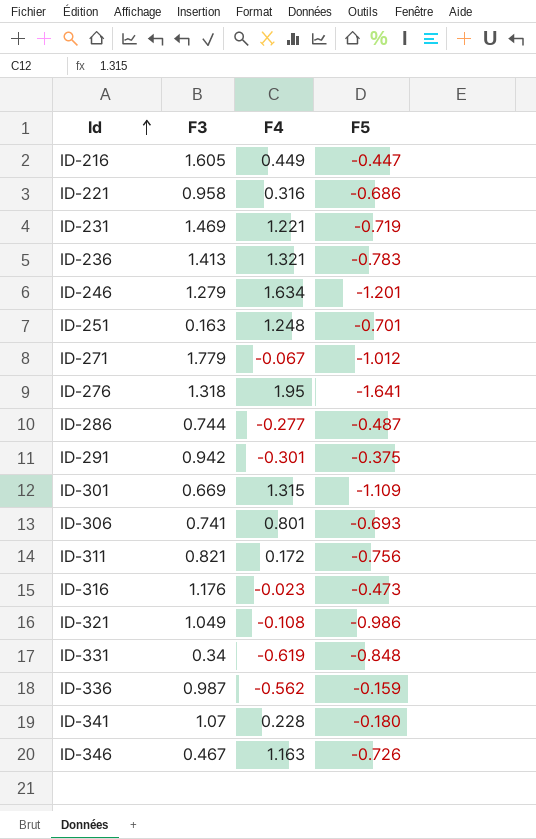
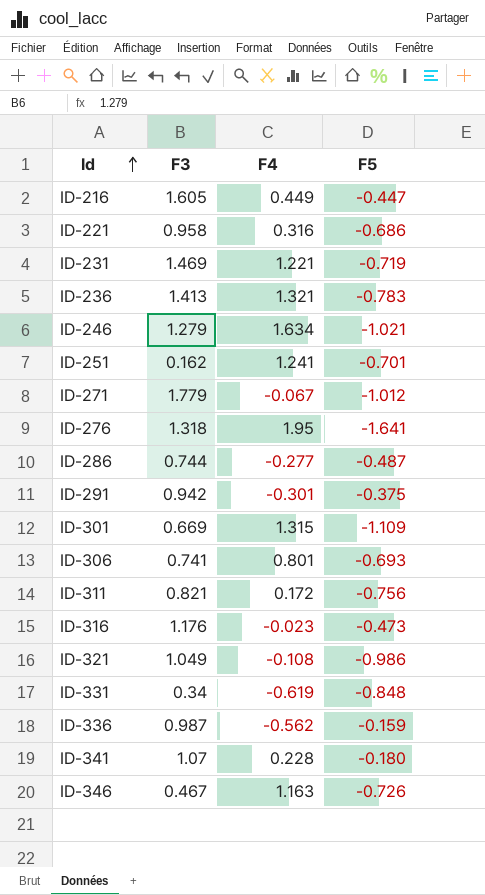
ID-246 | F5: -1.201 -> -1.021
ID-251 | F3: 0.163 -> 0.162
ID-251 | F4: 1.248 -> 1.241

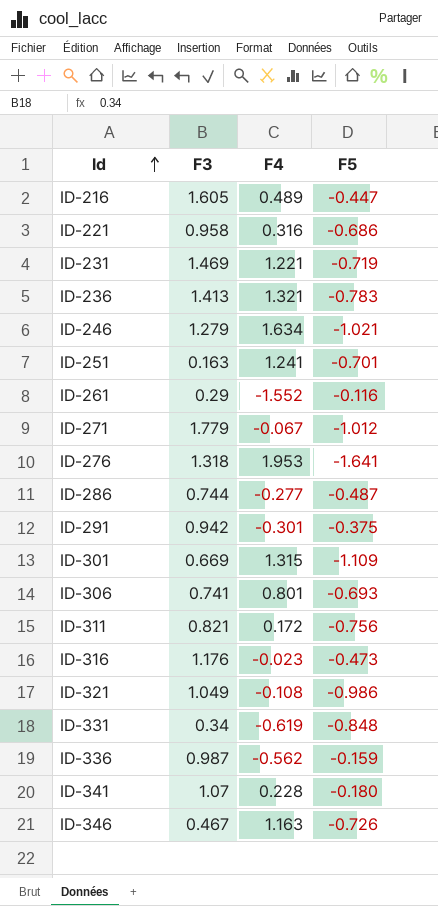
ID-216 | F4: 0.449 -> 0.489
ID-251 | F3: 0.162 -> 0.163
row ID-261: none -> 0.29 | -1.552 | -0.116
ID-276 | F4: 1.95 -> 1.953

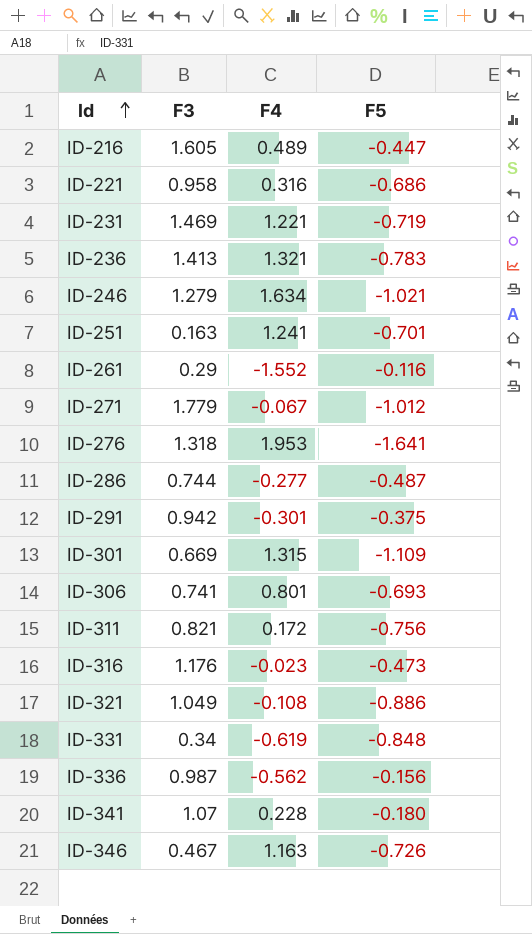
ID-321 | F5: -0.986 -> -0.886
ID-336 | F5: -0.159 -> -0.156

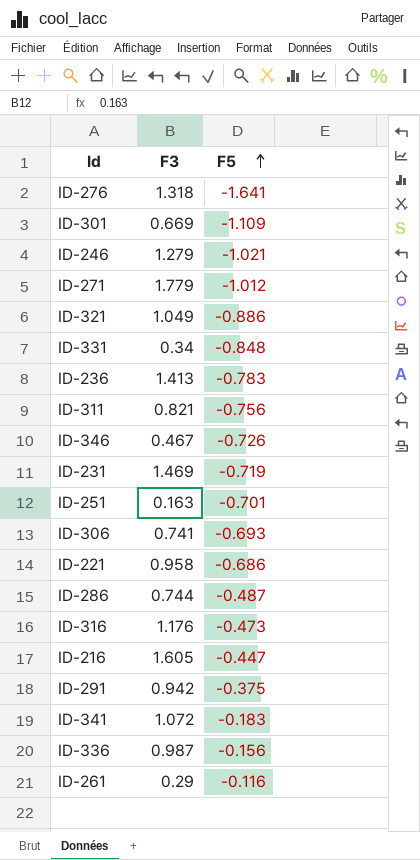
row order: Id ascending -> F5 ascending
column F4 | position: 3 -> none
ID-341 | F3: 1.07 -> 1.072
ID-341 | F5: -0.180 -> -0.183

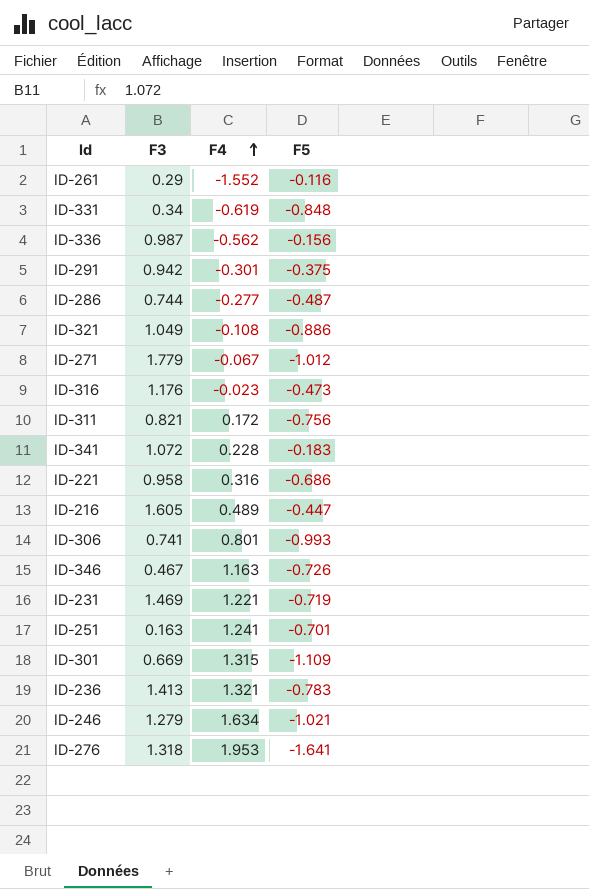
row order: F5 ascending -> F4 ascending
column F4 | position: none -> 3
ID-306 | F5: -0.693 -> -0.993

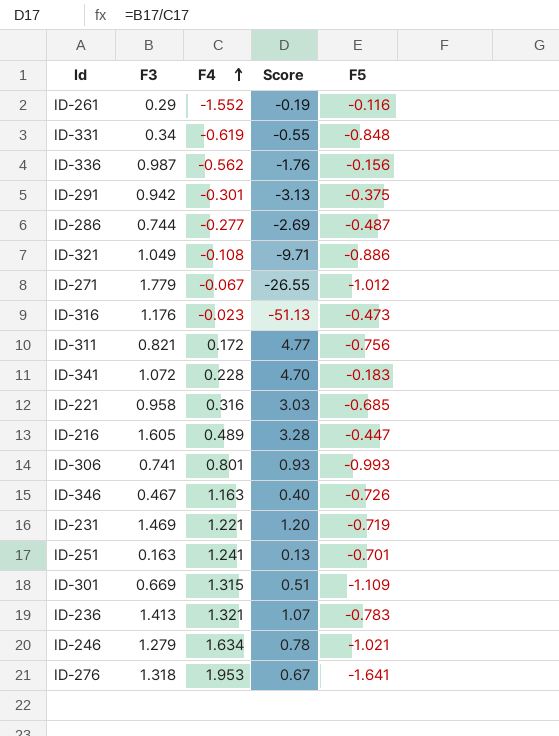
column Score | formula: none -> [F3] / [F4]
ID-221 | F5: -0.686 -> -0.685

